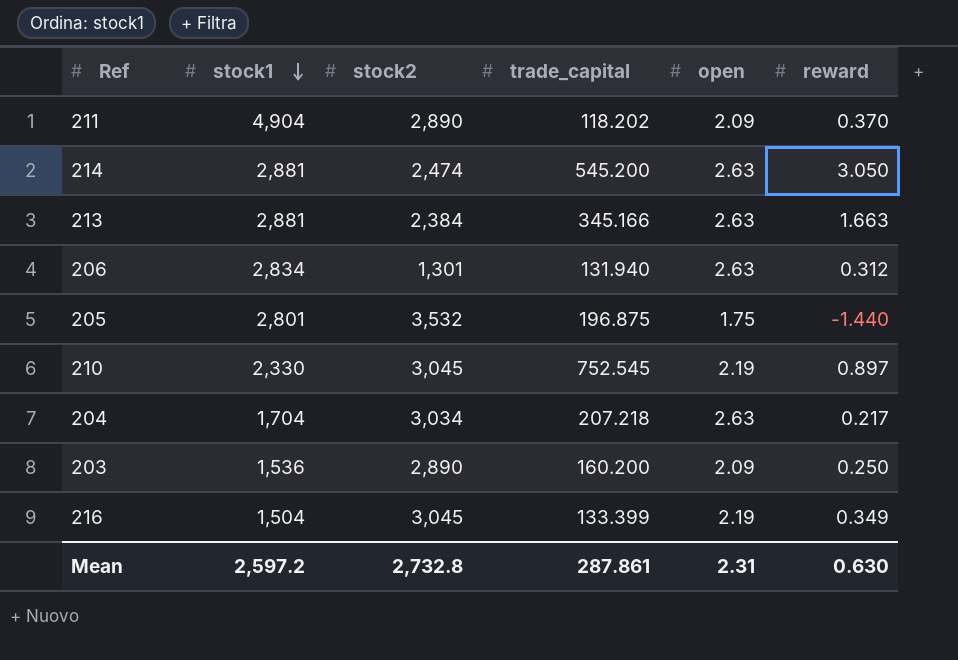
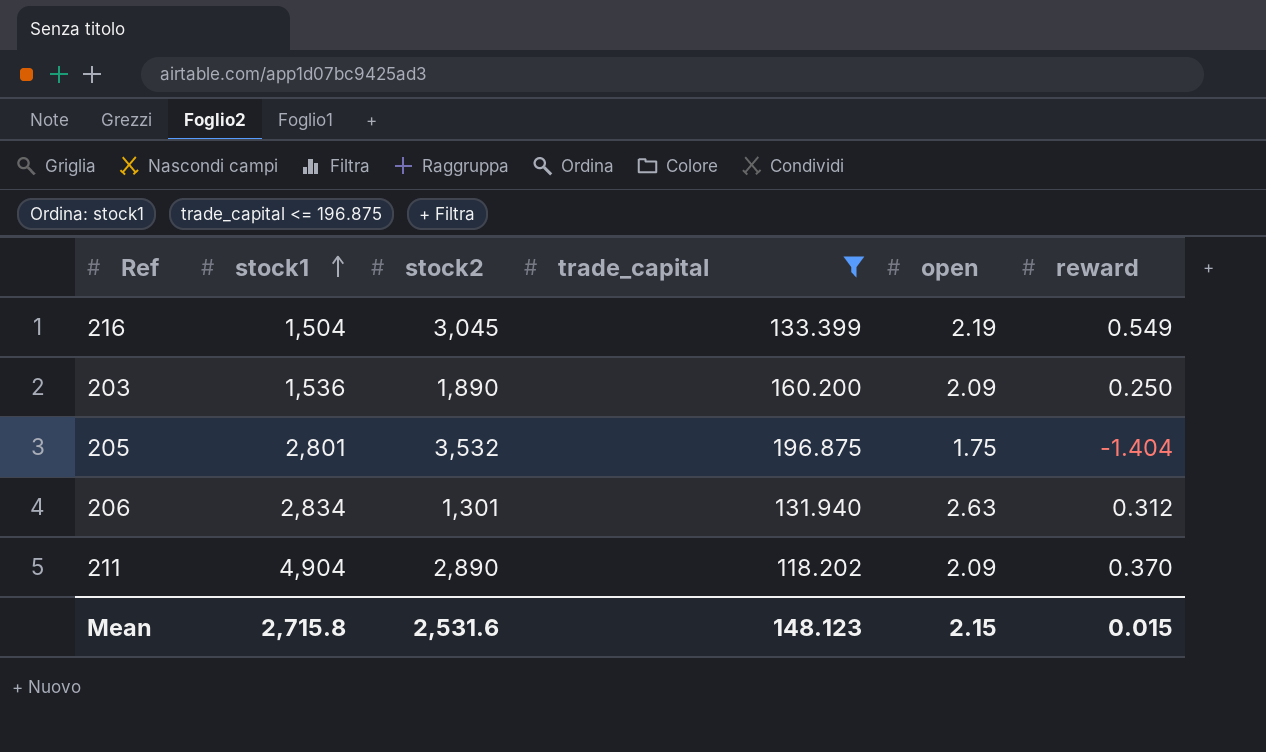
filter: none -> trade_capital <= 196.875
row order: stock1 descending -> stock1 ascending
216 | reward: 0.349 -> 0.549
203 | stock2: 2,890 -> 1,890
205 | reward: -1.440 -> -1.404
Mean | stock1: 2,597.2 -> 2,715.8
Mean | stock2: 2,732.8 -> 2,531.6
Mean | trade_capital: 287.861 -> 148.123
Mean | open: 2.31 -> 2.15
Mean | reward: 0.630 -> 0.015

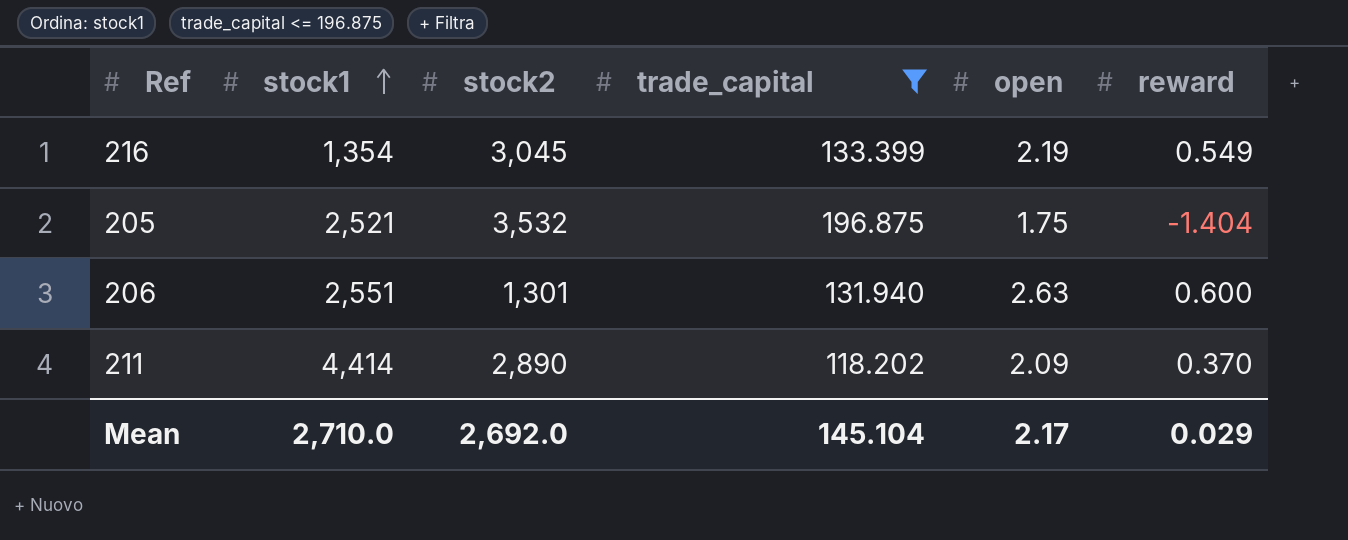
row 203: 1,536 | 1,890 | 160.200 | 2.09 | 0.250 -> none
216 | stock1: 1,504 -> 1,354
205 | stock1: 2,801 -> 2,521
206 | stock1: 2,834 -> 2,551
206 | reward: 0.312 -> 0.600
211 | stock1: 4,904 -> 4,414
Mean | stock1: 2,715.8 -> 2,710.0
Mean | stock2: 2,531.6 -> 2,692.0
Mean | trade_capital: 148.123 -> 145.104
Mean | open: 2.15 -> 2.17
Mean | reward: 0.015 -> 0.029

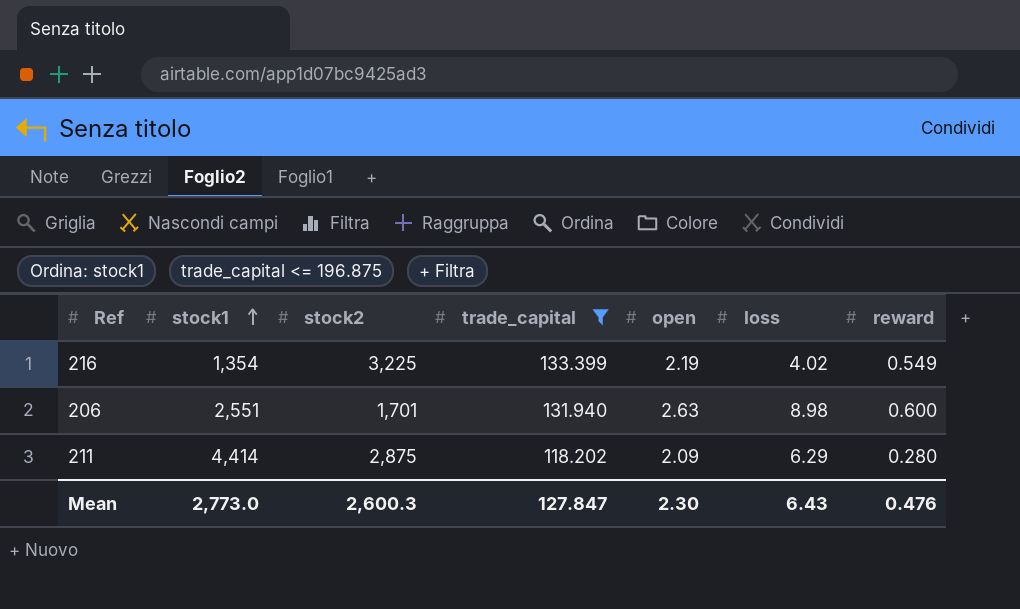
column loss | position: none -> 6
row 205: 2,521 | 3,532 | 196.875 | 1.75 | -1.404 -> none
216 | stock2: 3,045 -> 3,225
206 | stock2: 1,301 -> 1,701
211 | stock2: 2,890 -> 2,875
211 | reward: 0.370 -> 0.280
Mean | stock1: 2,710.0 -> 2,773.0
Mean | stock2: 2,692.0 -> 2,600.3
Mean | trade_capital: 145.104 -> 127.847
Mean | open: 2.17 -> 2.30
Mean | reward: 0.029 -> 0.476

